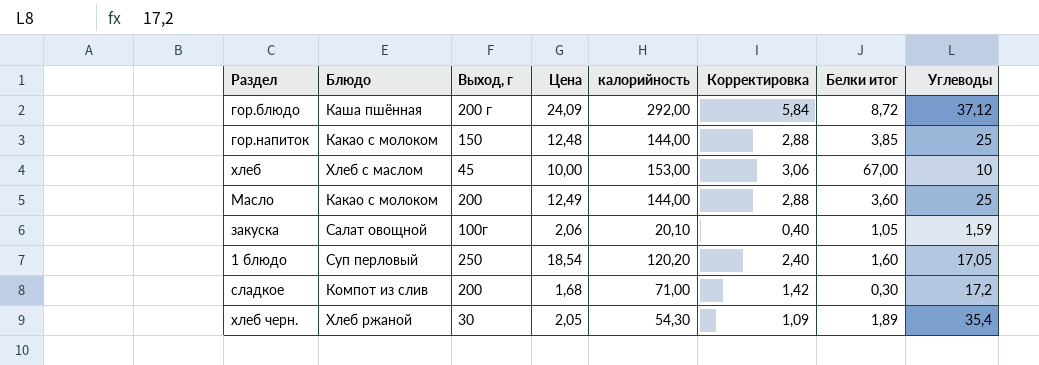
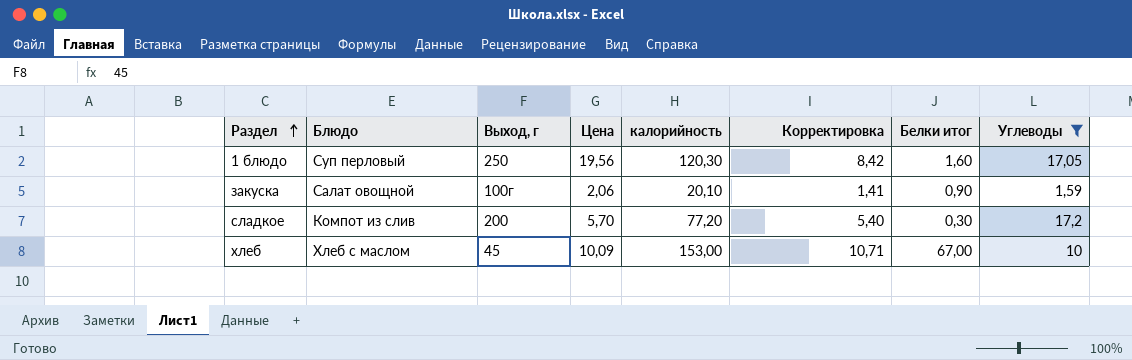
filter: none -> Углеводы <= 17,2
row order: none -> Раздел ascending
column Корректировка | formula: [калорийность] * 0,02 -> [калорийность] * 0,07
1 блюдо | Цена: 18,54 -> 19,56
1 блюдо | калорийность: 120,20 -> 120,30
закуска | Белки итог: 1,05 -> 0,90
сладкое | Цена: 1,68 -> 5,70
сладкое | калорийность: 71,00 -> 77,20
хлеб | Цена: 10,00 -> 10,09

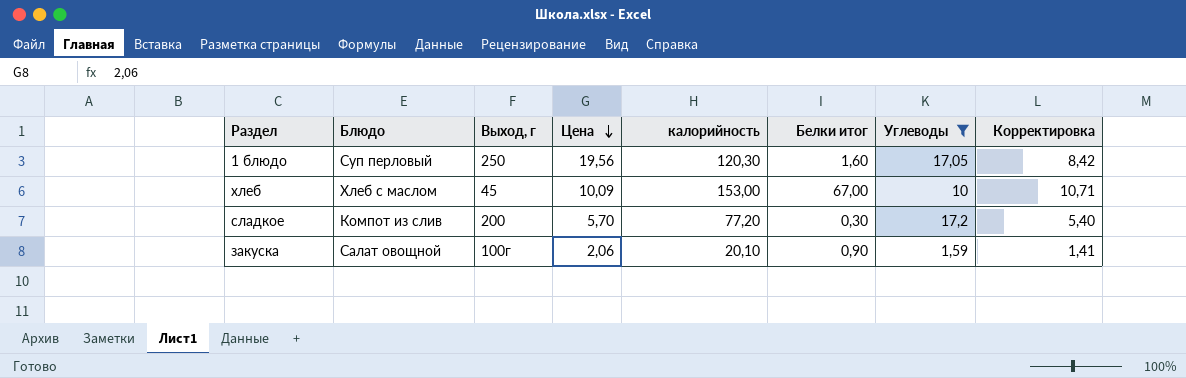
row order: Раздел ascending -> Цена descending
column Корректировка | position: 6 -> 8

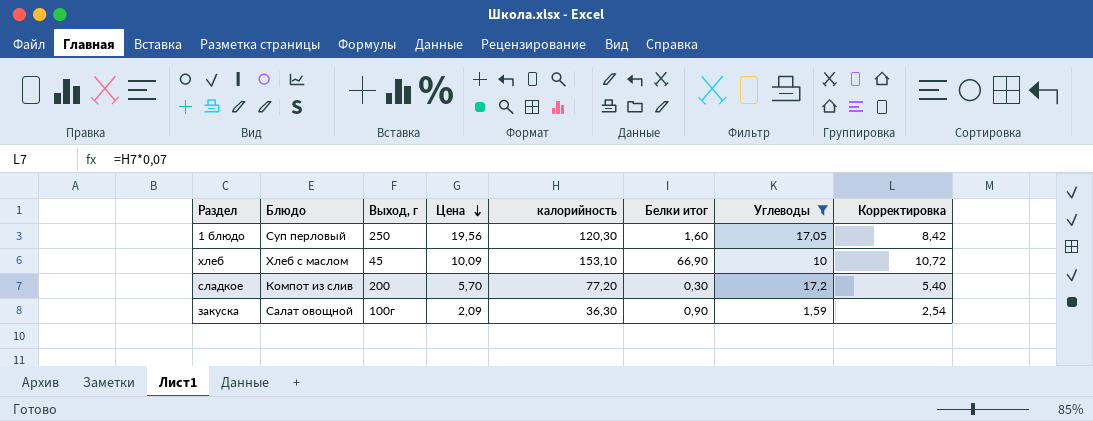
хлеб | калорийность: 153,00 -> 153,10
хлеб | Белки итог: 67,00 -> 66,90
хлеб | Корректировка: 10,71 -> 10,72
закуска | Цена: 2,06 -> 2,09
закуска | калорийность: 20,10 -> 36,30
закуска | Корректировка: 1,41 -> 2,54

